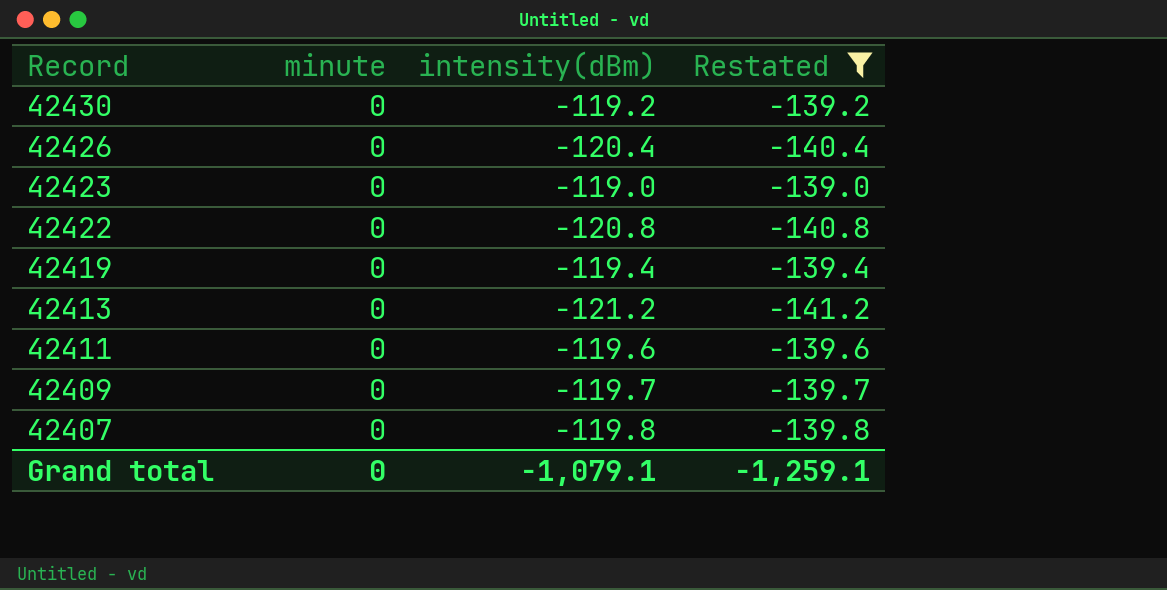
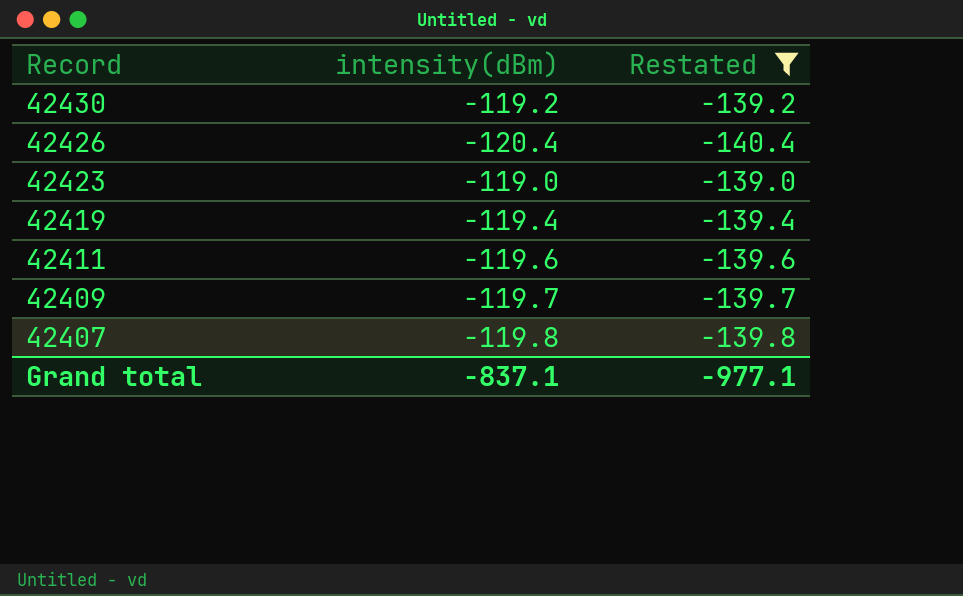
column minute | position: 2 -> none
row 42422: 0 | -120.8 | -140.8 -> none
row 42413: 0 | -121.2 | -141.2 -> none
Grand total | intensity(dBm): -1,079.1 -> -837.1
Grand total | Restated: -1,259.1 -> -977.1

